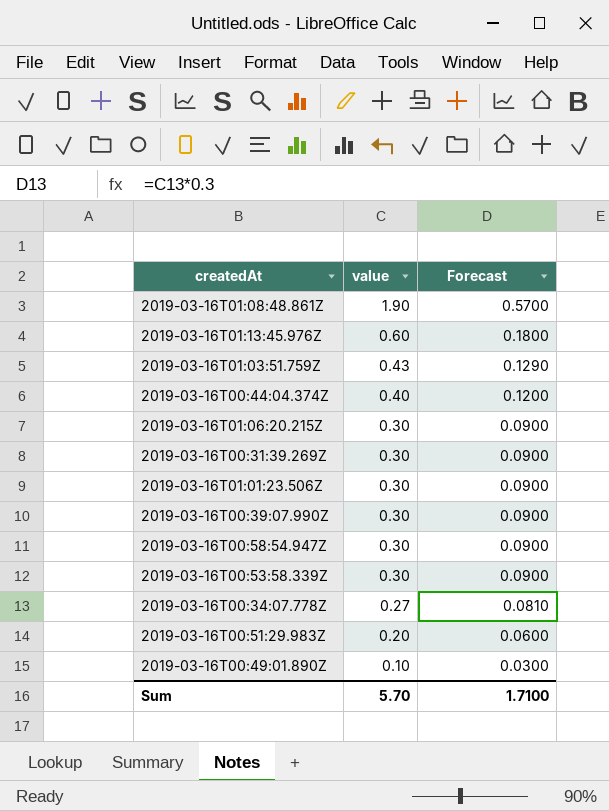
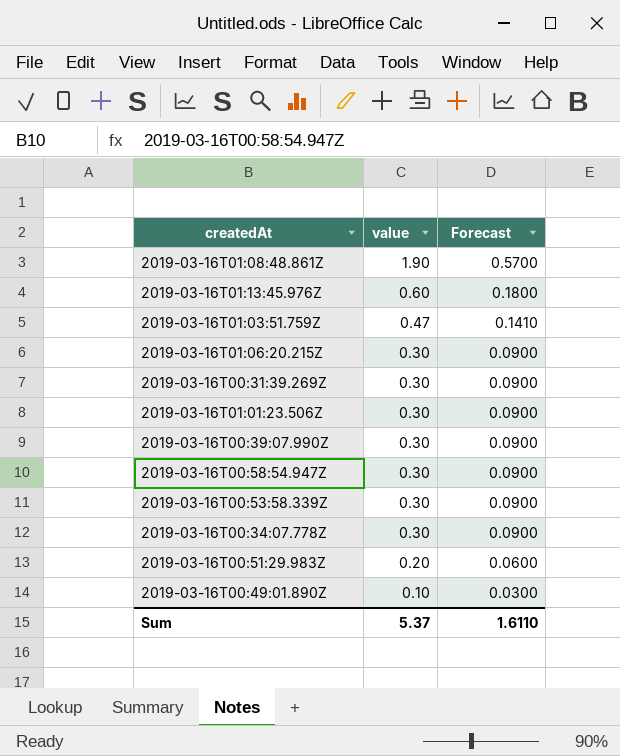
row 2019-03-16T00:44:04.374Z: 0.40 | 0.1200 -> none
2019-03-16T01:03:51.759Z | value: 0.43 -> 0.47
2019-03-16T01:03:51.759Z | Forecast: 0.1290 -> 0.1410
2019-03-16T00:34:07.778Z | value: 0.27 -> 0.30
2019-03-16T00:34:07.778Z | Forecast: 0.0810 -> 0.0900
Sum | value: 5.70 -> 5.37
Sum | Forecast: 1.7100 -> 1.6110

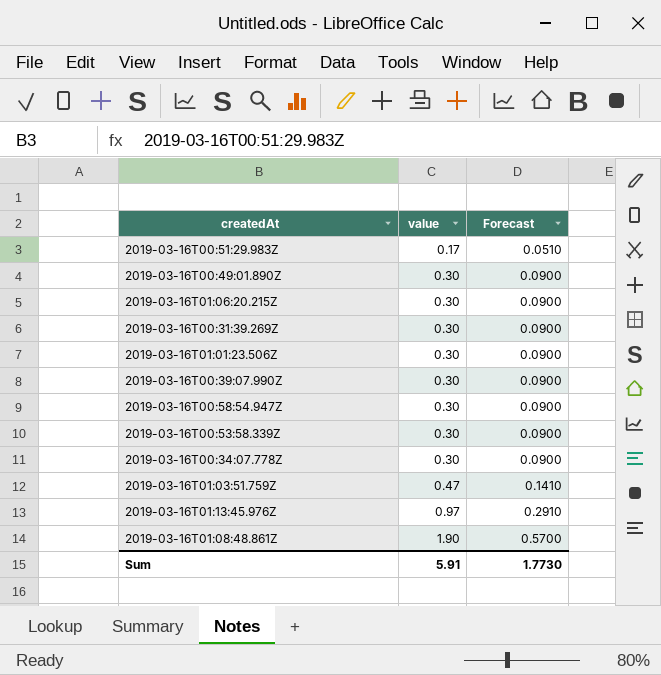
row order: value descending -> value ascending
2019-03-16T00:51:29.983Z | value: 0.20 -> 0.17
2019-03-16T00:51:29.983Z | Forecast: 0.0600 -> 0.0510
2019-03-16T00:49:01.890Z | value: 0.10 -> 0.30
2019-03-16T00:49:01.890Z | Forecast: 0.0300 -> 0.0900
2019-03-16T01:13:45.976Z | value: 0.60 -> 0.97
2019-03-16T01:13:45.976Z | Forecast: 0.1800 -> 0.2910
Sum | value: 5.37 -> 5.91
Sum | Forecast: 1.6110 -> 1.7730

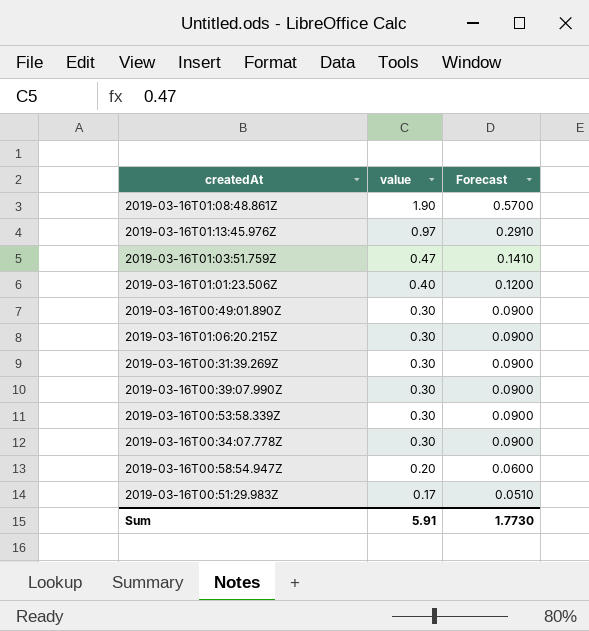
row order: value ascending -> value descending
2019-03-16T01:01:23.506Z | value: 0.30 -> 0.40
2019-03-16T01:01:23.506Z | Forecast: 0.0900 -> 0.1200
2019-03-16T00:58:54.947Z | value: 0.30 -> 0.20
2019-03-16T00:58:54.947Z | Forecast: 0.0900 -> 0.0600

